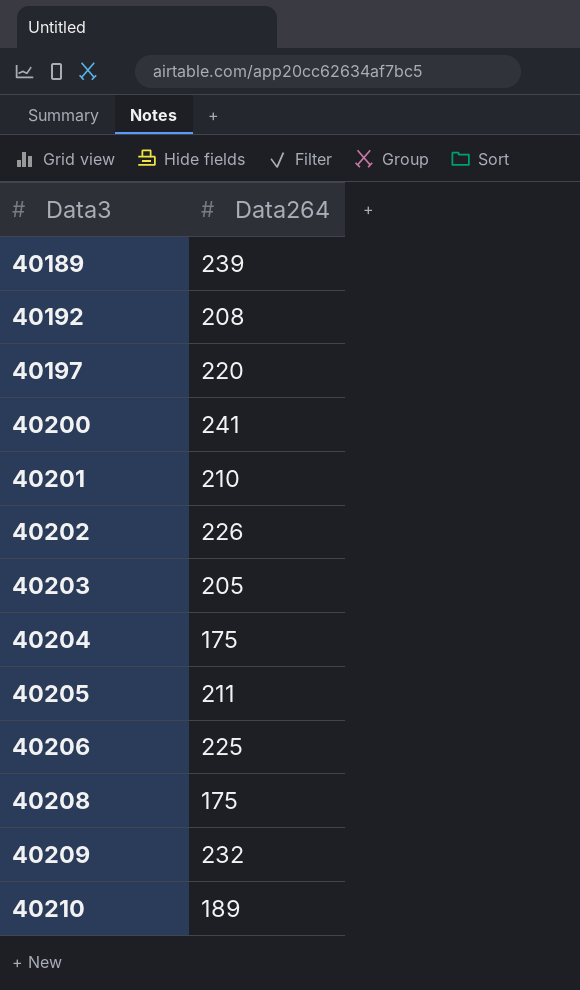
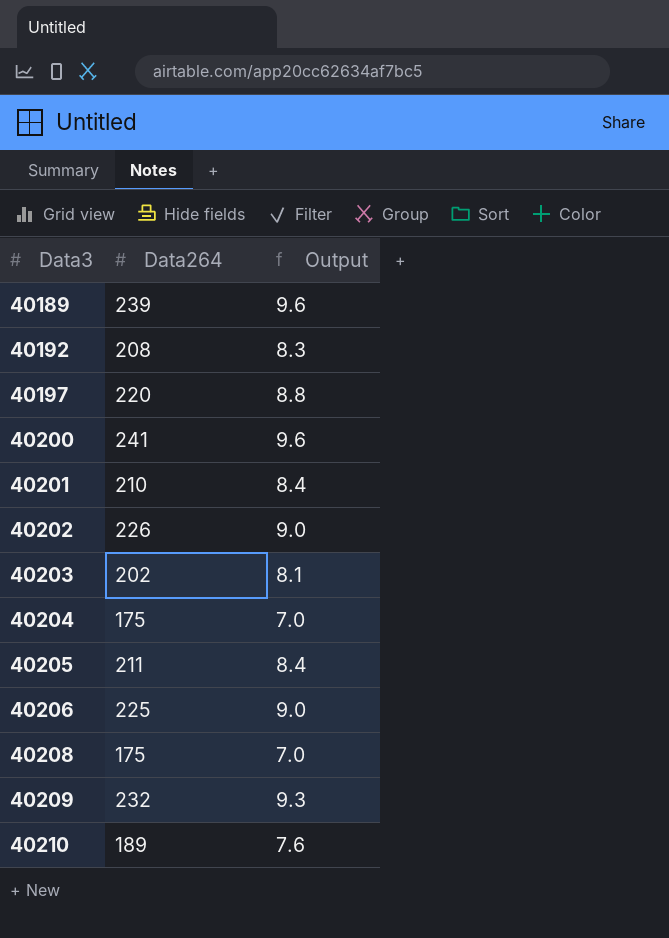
column Output | formula: none -> [Data264] * 0.04
40203 | Data264: 205 -> 202

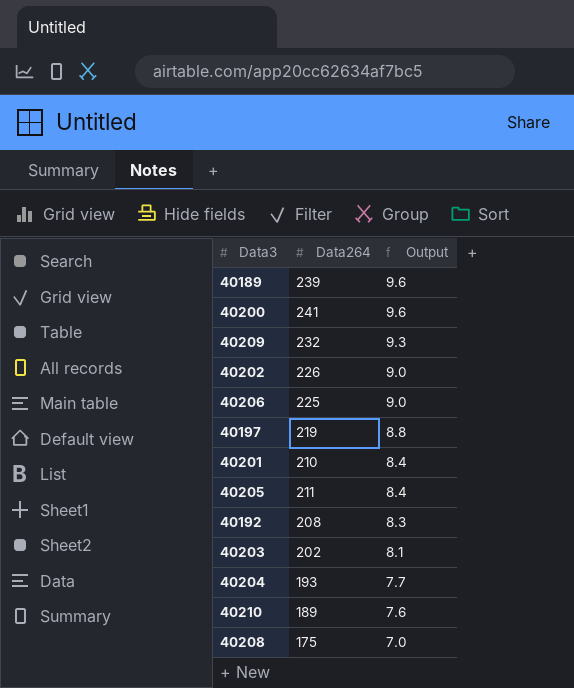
row order: Data3 ascending -> Output descending
40197 | Data264: 220 -> 219
40204 | Data264: 175 -> 193
40204 | Output: 7.0 -> 7.7

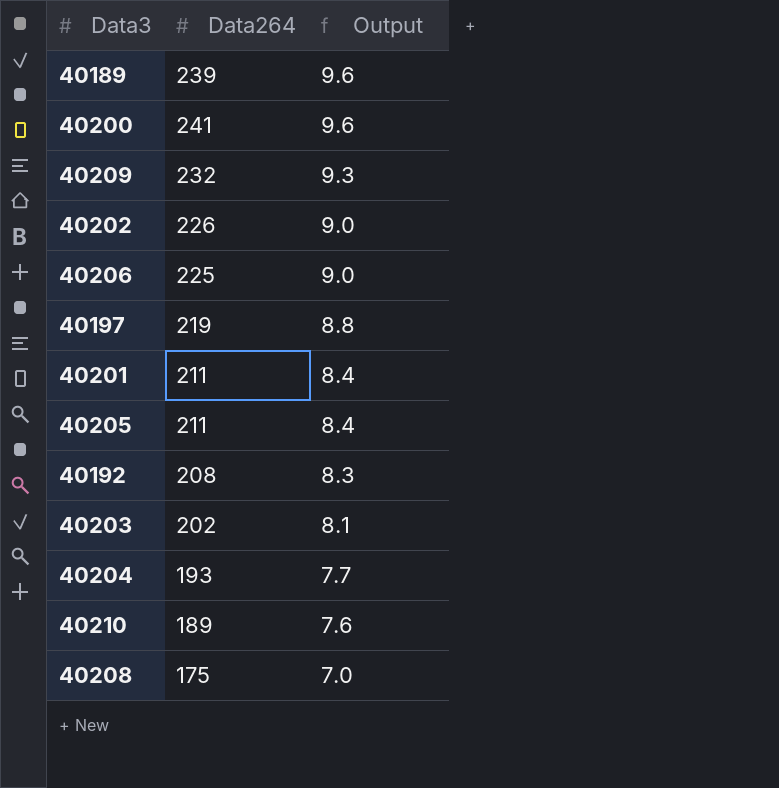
40201 | Data264: 210 -> 211

